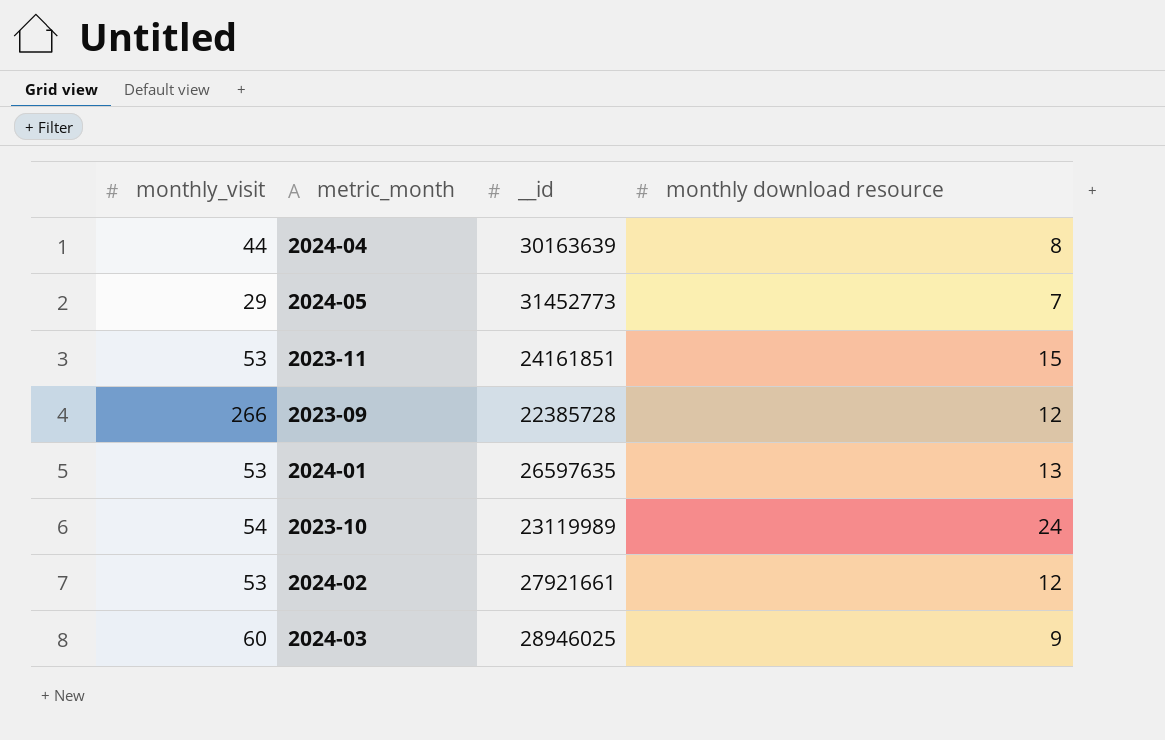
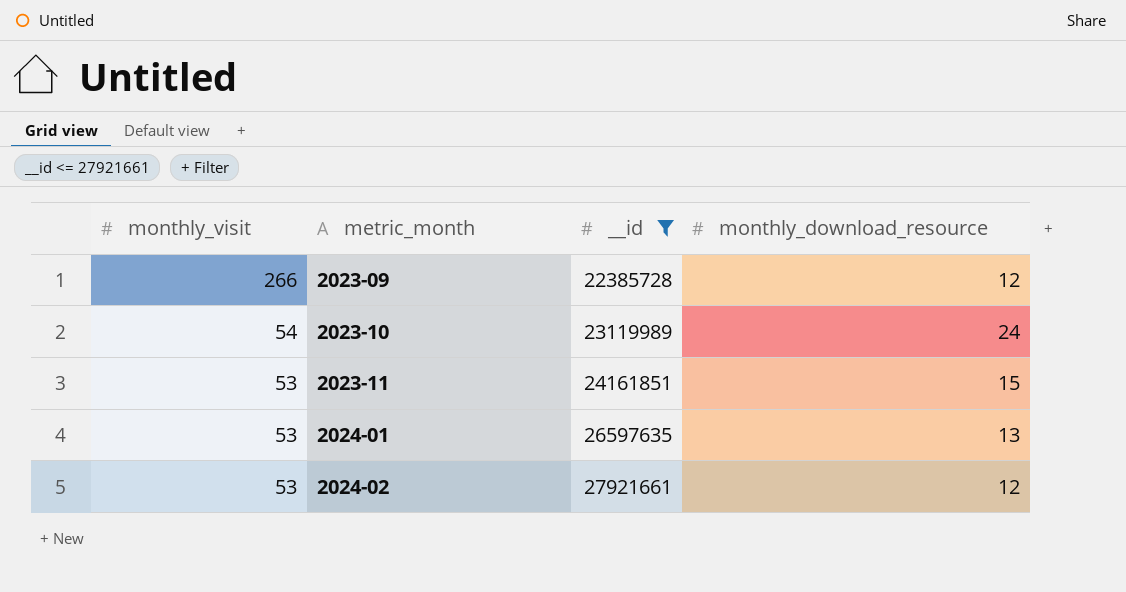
filter: none -> __id <= 27921661
row order: none -> monthly_visit descending
column name: monthly download resource -> monthly_download_resource

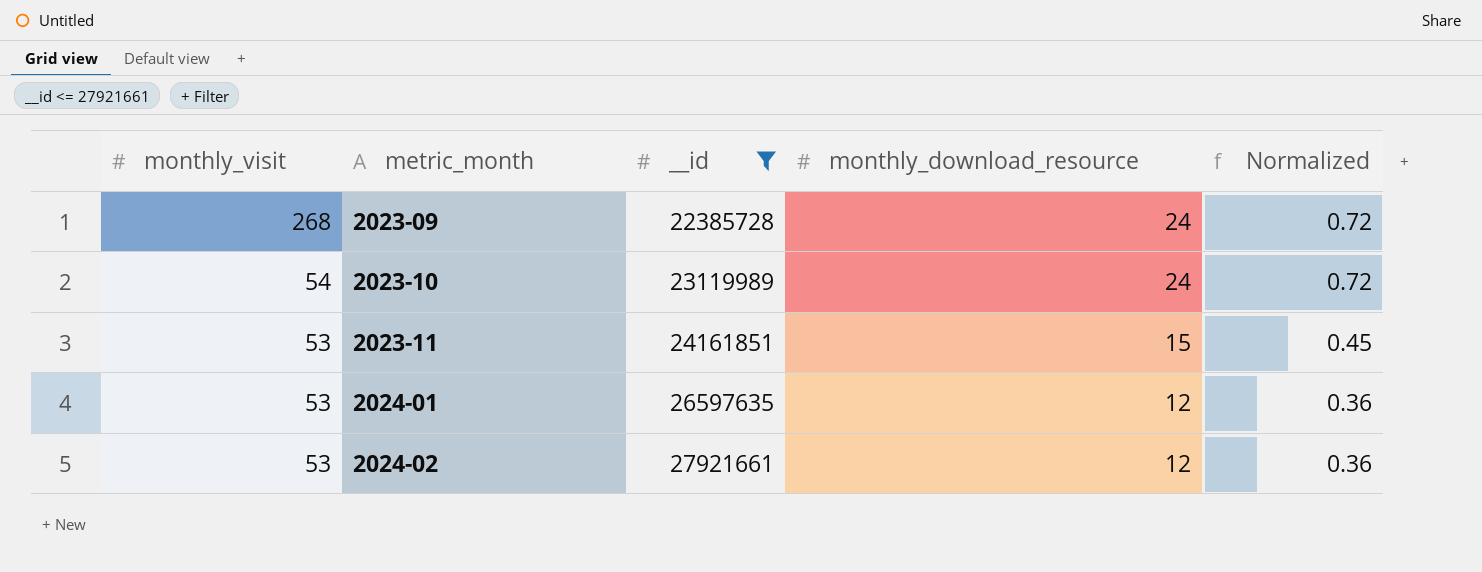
column Normalized | formula: none -> [monthly_download_resource] * 0.03
2023-09 | monthly_visit: 266 -> 268
2023-09 | monthly_download_resource: 12 -> 24
2024-01 | monthly_download_resource: 13 -> 12

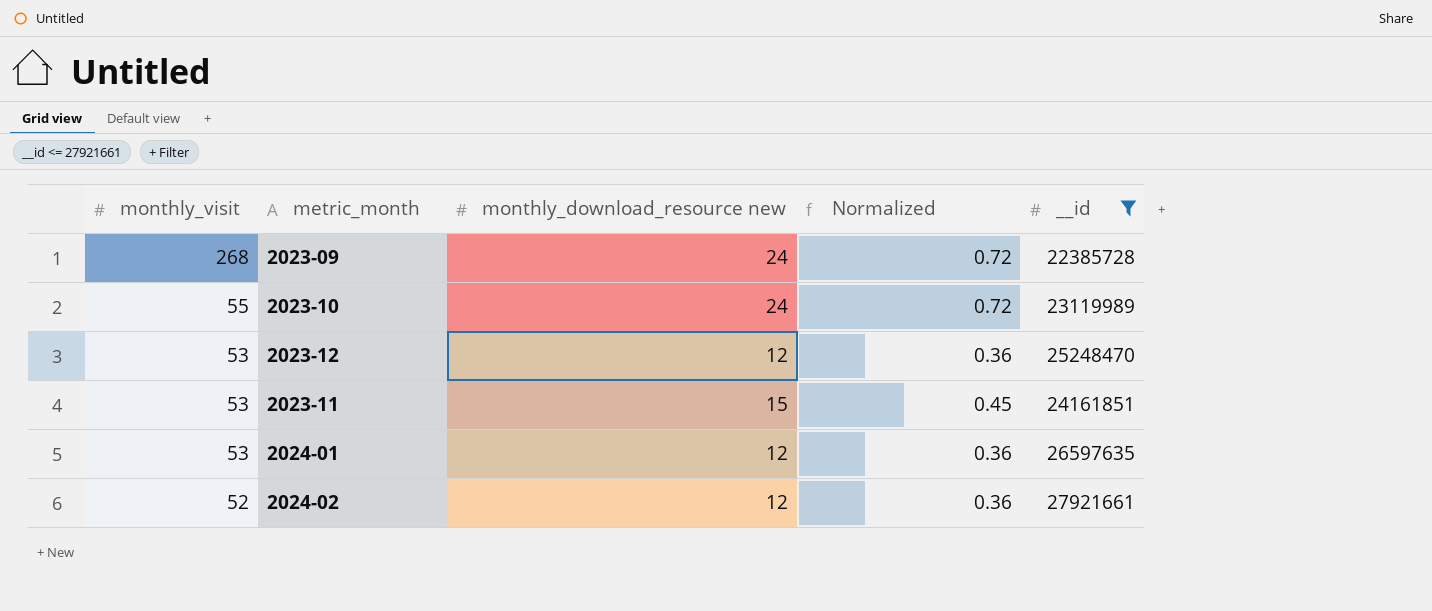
column name: monthly_download_resource -> monthly_download_resource new
column __id | position: 3 -> 5
2023-10 | monthly_visit: 54 -> 55
row 2023-12: none -> 53 | 12 | 0.36 | 25248470
2024-02 | monthly_visit: 53 -> 52

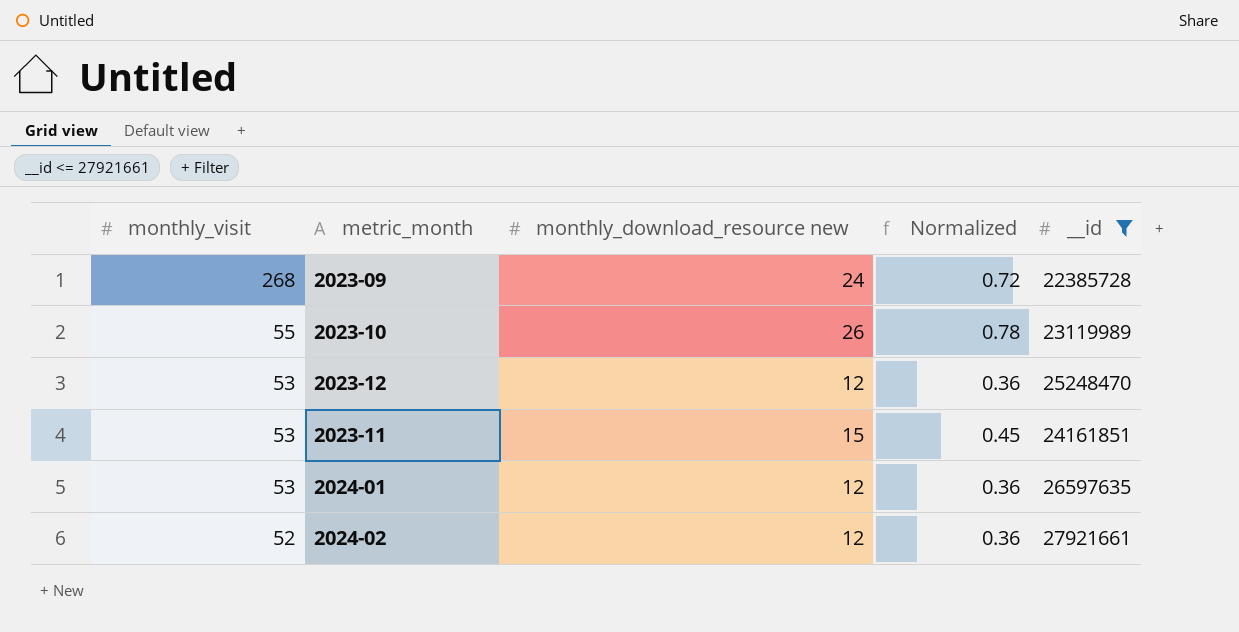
2023-10 | monthly_download_resource new: 24 -> 26
2023-10 | Normalized: 0.72 -> 0.78

